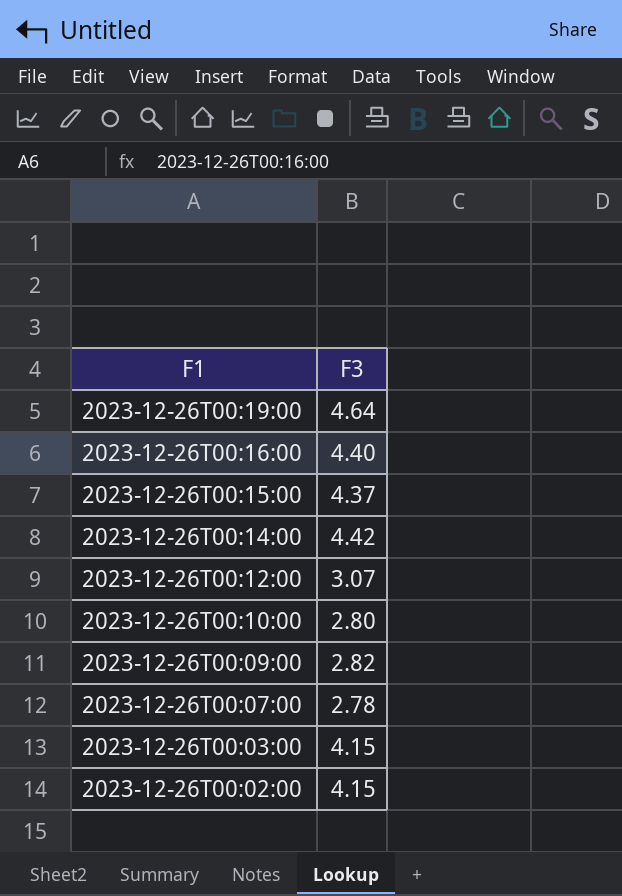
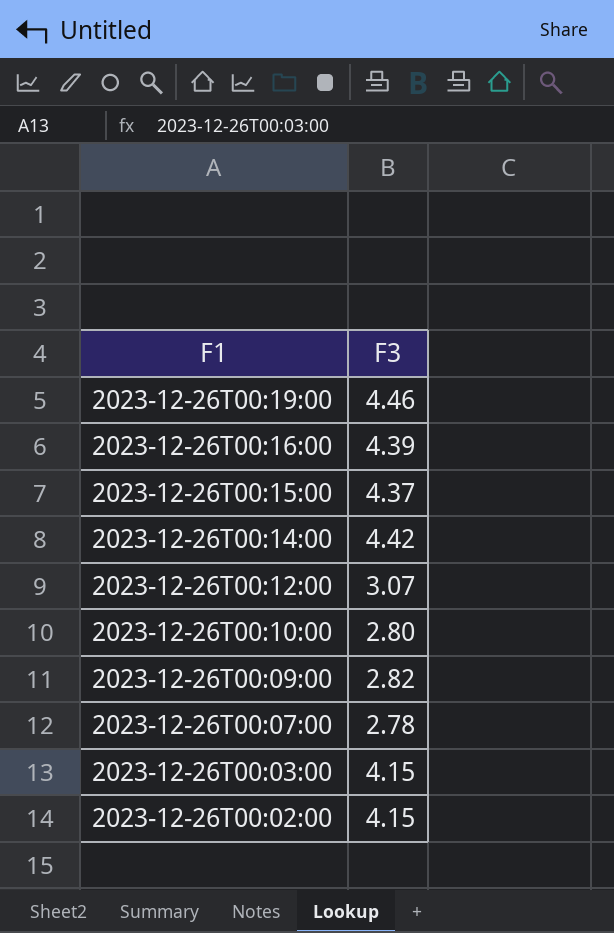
2023-12-26T00:19:00 | F3: 4.64 -> 4.46
2023-12-26T00:16:00 | F3: 4.40 -> 4.39

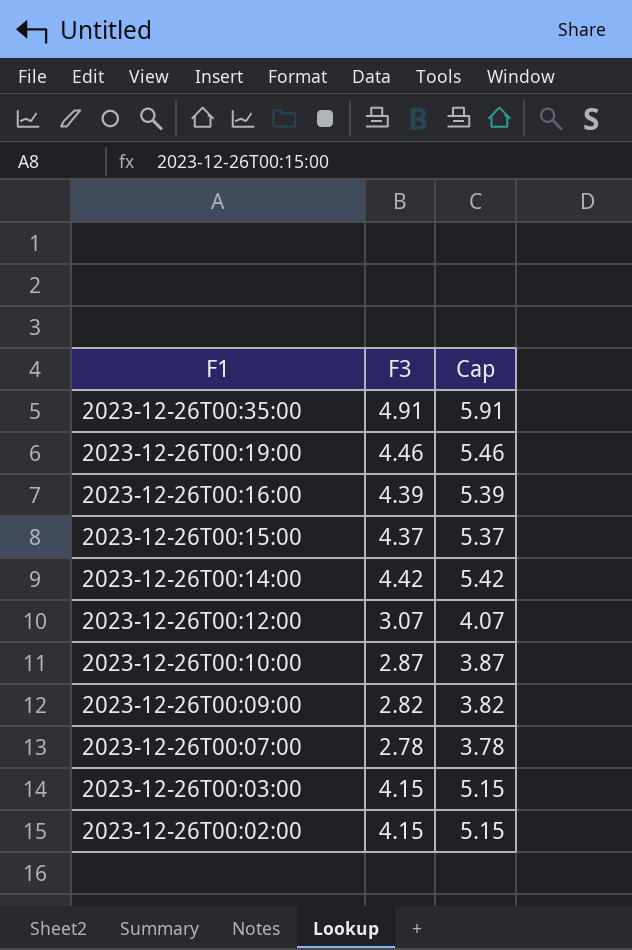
column Cap | formula: none -> [F3] + 1
row 2023-12-26T00:35:00: none -> 4.91 | 5.91
2023-12-26T00:10:00 | F3: 2.80 -> 2.87

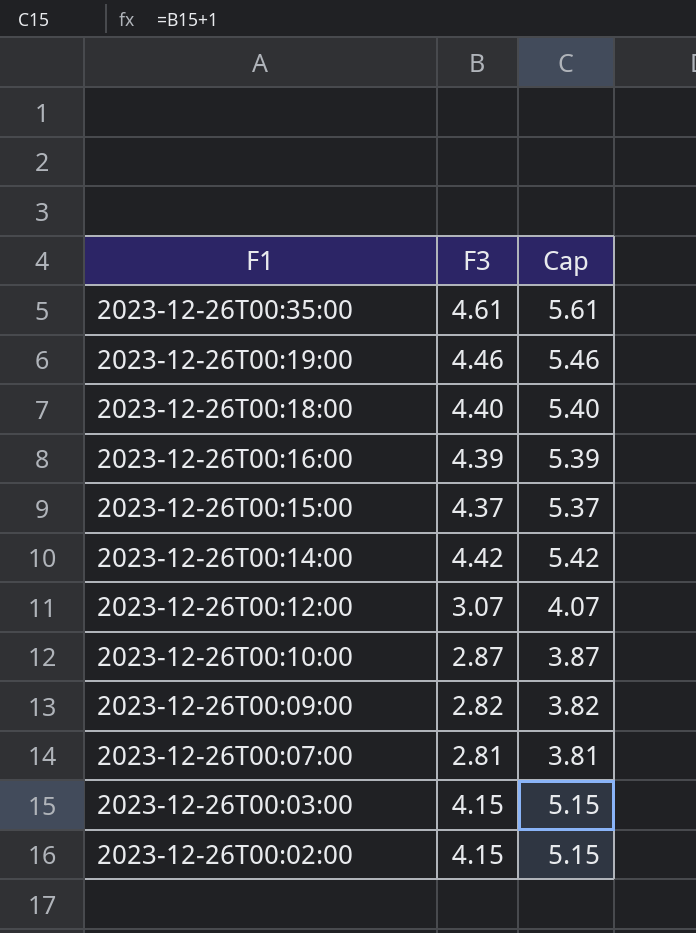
2023-12-26T00:35:00 | F3: 4.91 -> 4.61
2023-12-26T00:35:00 | Cap: 5.91 -> 5.61
row 2023-12-26T00:18:00: none -> 4.40 | 5.40
2023-12-26T00:07:00 | F3: 2.78 -> 2.81
2023-12-26T00:07:00 | Cap: 3.78 -> 3.81

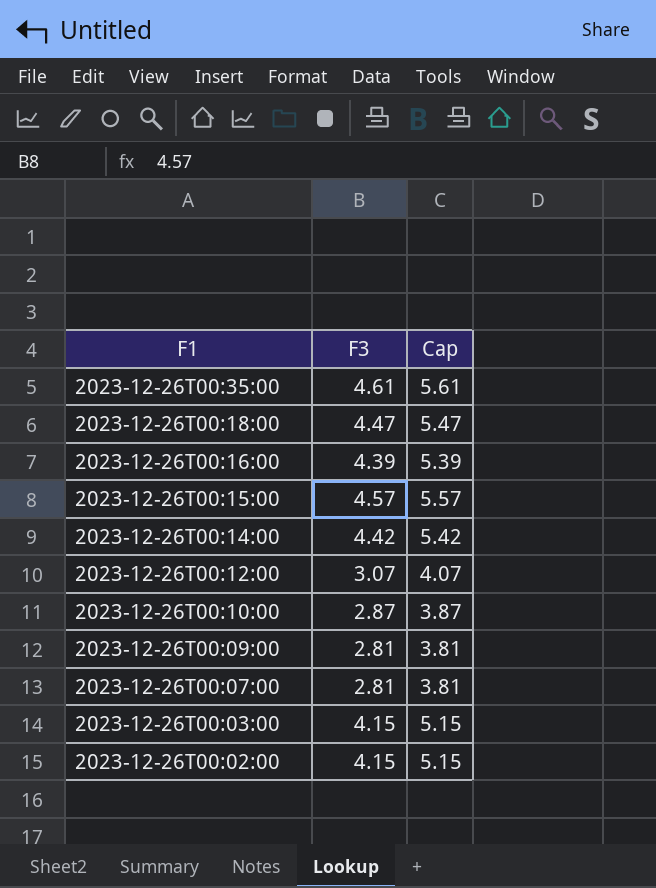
row 2023-12-26T00:19:00: 4.46 | 5.46 -> none
2023-12-26T00:18:00 | F3: 4.40 -> 4.47
2023-12-26T00:18:00 | Cap: 5.40 -> 5.47
2023-12-26T00:15:00 | F3: 4.37 -> 4.57
2023-12-26T00:15:00 | Cap: 5.37 -> 5.57
2023-12-26T00:09:00 | F3: 2.82 -> 2.81
2023-12-26T00:09:00 | Cap: 3.82 -> 3.81

